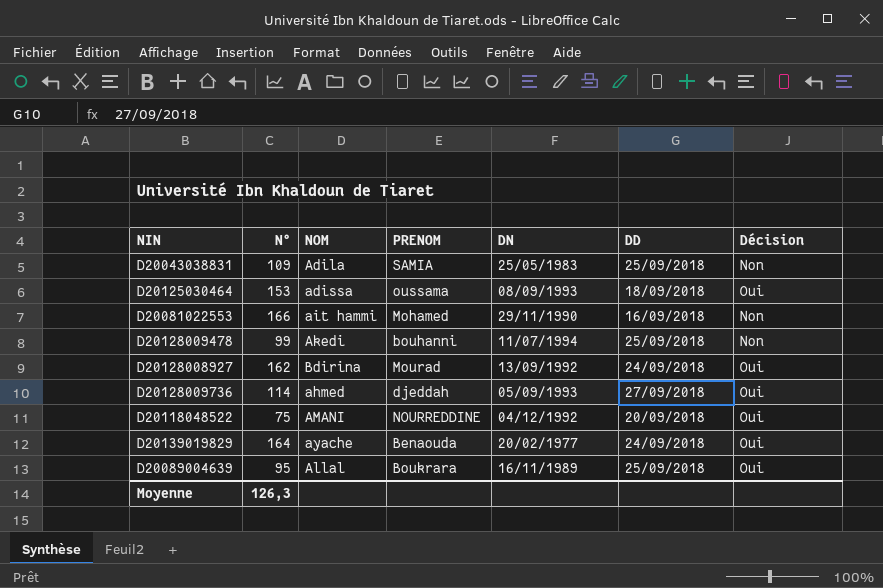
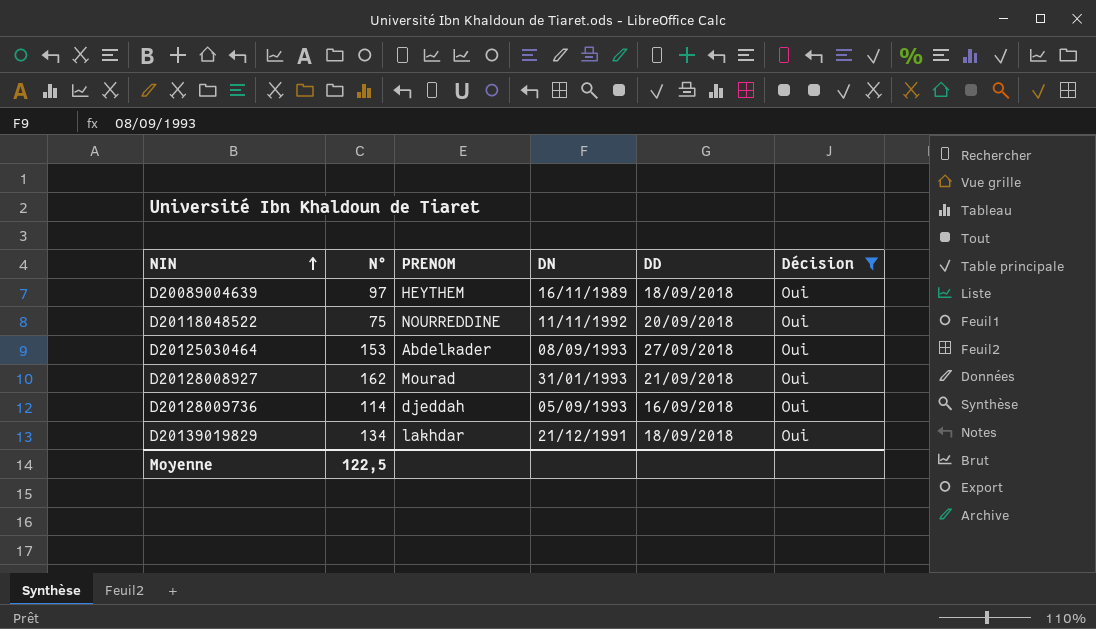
filter: none -> Décision = Oui
row order: none -> NIN ascending
column NOM | position: 3 -> none
D20089004639 | N°: 95 -> 97
D20089004639 | PRENOM: Boukrara -> HEYTHEM
D20089004639 | DD: 25/09/2018 -> 18/09/2018
D20118048522 | DN: 04/12/1992 -> 11/11/1992
D20125030464 | PRENOM: oussama -> Abdelkader
D20125030464 | DD: 18/09/2018 -> 27/09/2018
D20128008927 | DN: 13/09/1992 -> 31/01/1993
D20128008927 | DD: 24/09/2018 -> 21/09/2018
D20128009736 | DD: 27/09/2018 -> 16/09/2018
D20139019829 | N°: 164 -> 134
D20139019829 | PRENOM: Benaouda -> lakhdar
D20139019829 | DN: 20/02/1977 -> 21/12/1991
D20139019829 | DD: 24/09/2018 -> 18/09/2018
Moyenne | N°: 126,3 -> 122,5

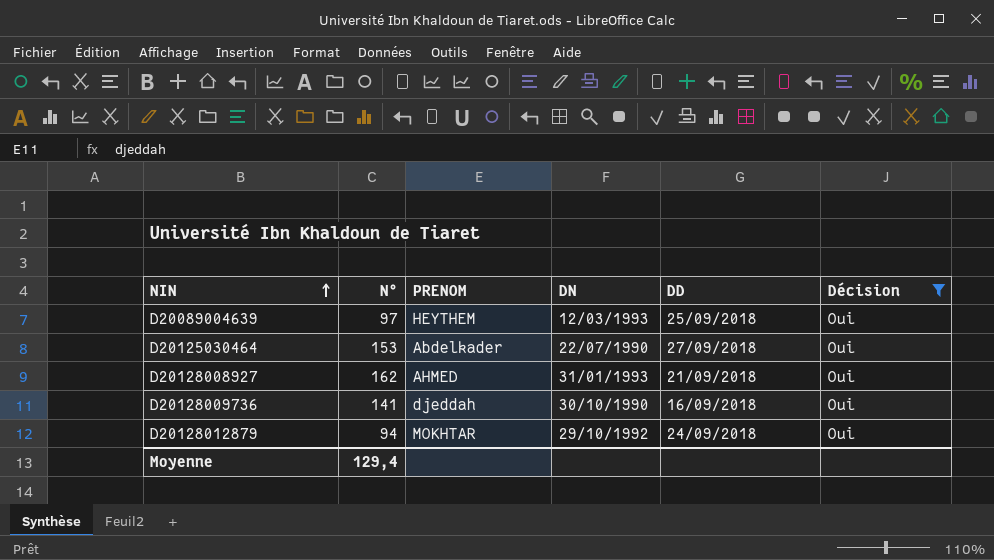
row D20118048522: 75 | NOURREDDINE | 11/11/1992 | 20/09/2018 | Oui -> none
row D20139019829: 134 | lakhdar | 21/12/1991 | 18/09/2018 | Oui -> none
D20089004639 | DN: 16/11/1989 -> 12/03/1993
D20089004639 | DD: 18/09/2018 -> 25/09/2018
D20125030464 | DN: 08/09/1993 -> 22/07/1990
D20128008927 | PRENOM: Mourad -> AHMED
D20128009736 | N°: 114 -> 141
D20128009736 | DN: 05/09/1993 -> 30/10/1990
row D20128012879: none -> 94 | MOKHTAR | 29/10/1992 | 24/09/2018 | Oui
Moyenne | N°: 122,5 -> 129,4

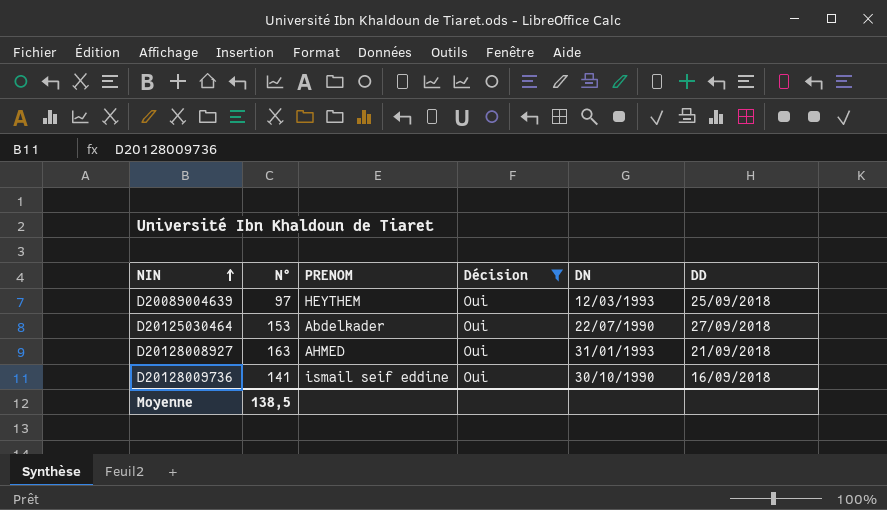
column Décision | position: 6 -> 4
row D20128012879: 94 | MOKHTAR | 29/10/1992 | 24/09/2018 | Oui -> none
D20128008927 | N°: 162 -> 163
D20128009736 | PRENOM: djeddah -> ismail seif eddine
Moyenne | N°: 129,4 -> 138,5

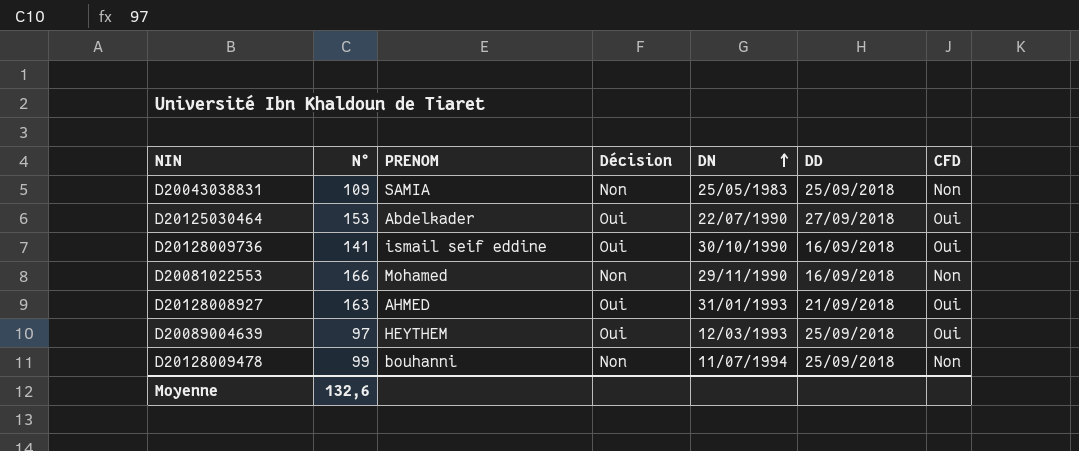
filter: Décision = Oui -> none
row order: NIN ascending -> DN ascending
column CFD | position: none -> 7
Moyenne | N°: 138,5 -> 132,6

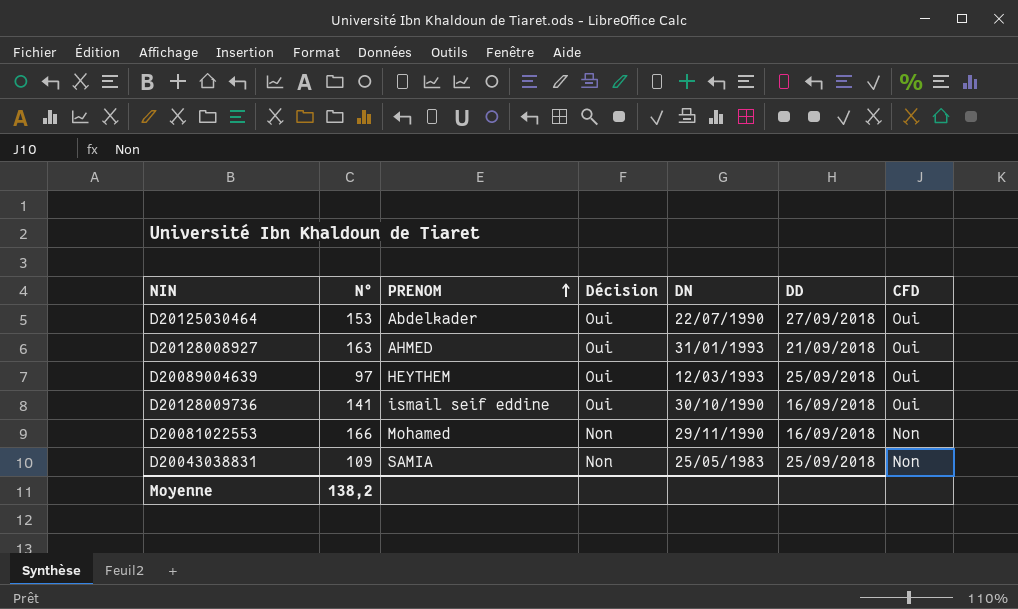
row order: DN ascending -> PRENOM ascending
row D20128009478: 99 | bouhanni | Non | 11/07/1994 | 25/09/2018 | Non -> none
Moyenne | N°: 132,6 -> 138,2

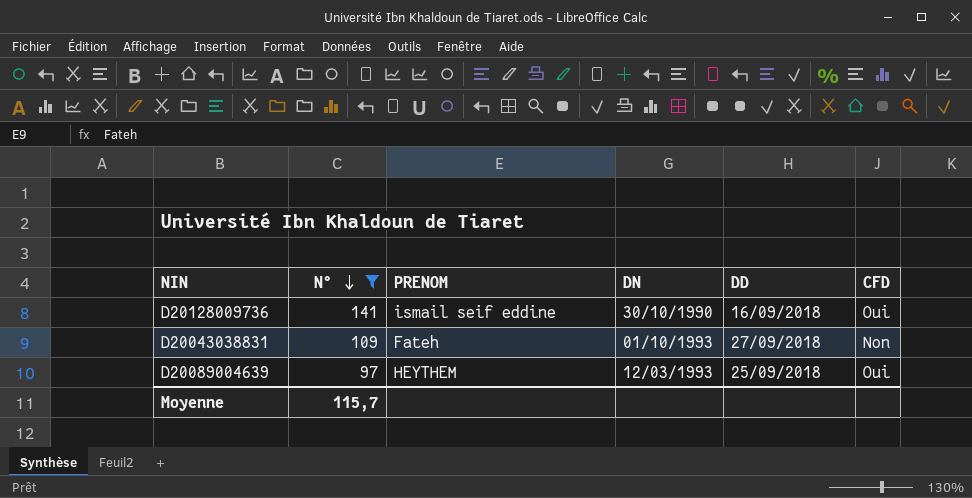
filter: none -> N° <= 141
row order: PRENOM ascending -> N° descending
column Décision | position: 4 -> none
D20043038831 | PRENOM: SAMIA -> Fateh
D20043038831 | DN: 25/05/1983 -> 01/10/1993
D20043038831 | DD: 25/09/2018 -> 27/09/2018
Moyenne | N°: 138,2 -> 115,7

